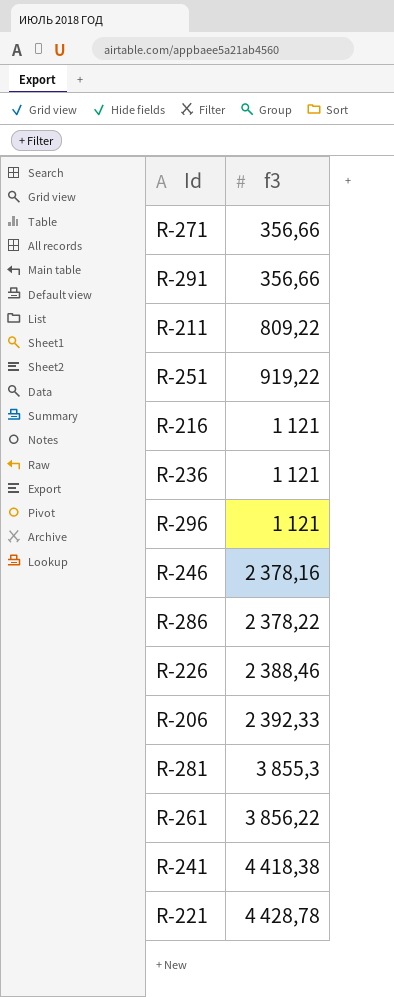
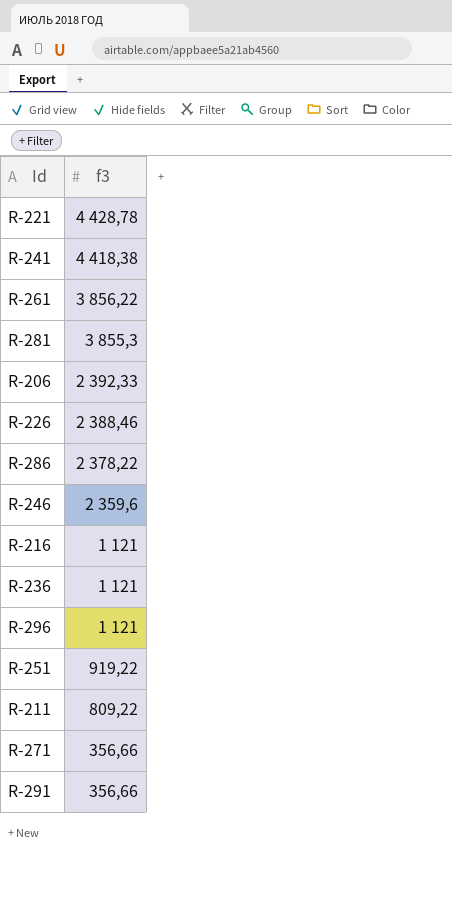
row order: f3 ascending -> f3 descending
R-246 | f3: 2 378,16 -> 2 359,6

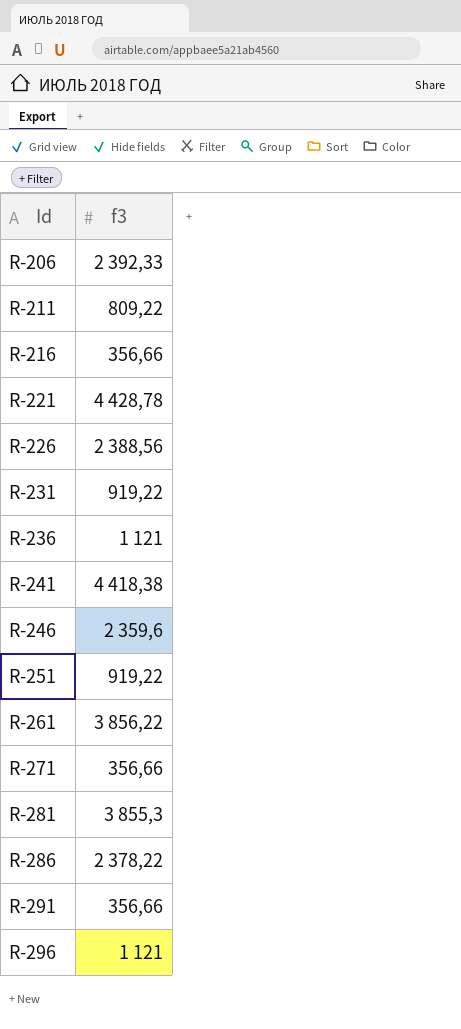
row order: f3 descending -> Id ascending
R-216 | f3: 1 121 -> 356,66
R-226 | f3: 2 388,46 -> 2 388,56
row R-231: none -> 919,22

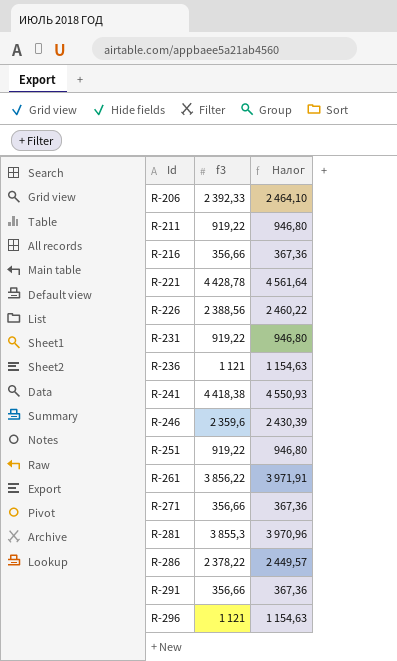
column Налог | formula: none -> [f3] * 1,03
R-211 | f3: 809,22 -> 919,22

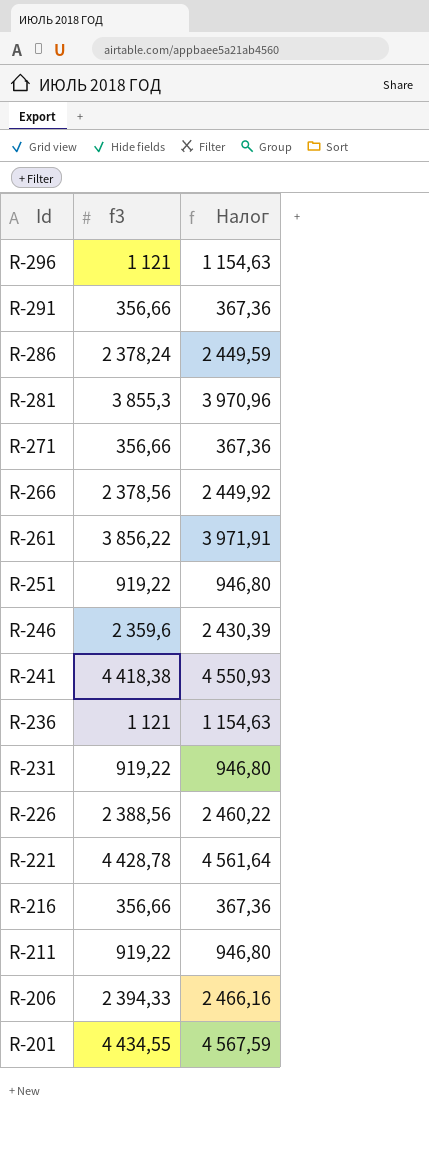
row order: Id ascending -> Id descending
R-286 | f3: 2 378,22 -> 2 378,24
R-286 | Налог: 2 449,57 -> 2 449,59
row R-266: none -> 2 378,56 | 2 449,92
R-206 | f3: 2 392,33 -> 2 394,33
R-206 | Налог: 2 464,10 -> 2 466,16
row R-201: none -> 4 434,55 | 4 567,59

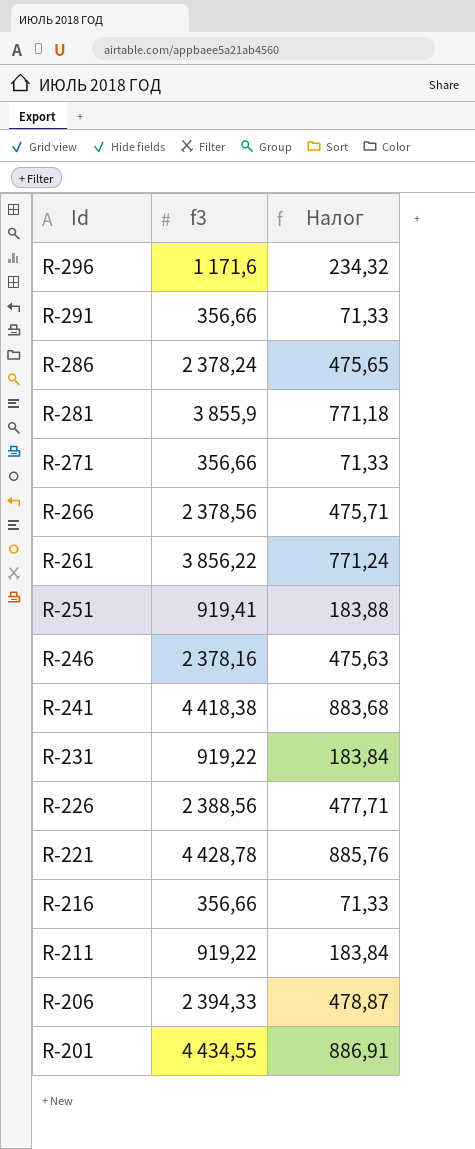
column Налог | formula: [f3] * 1,03 -> [f3] * 0,2
row R-236: 1 121 | 1 154,63 -> none
R-296 | f3: 1 121 -> 1 171,6
R-281 | f3: 3 855,3 -> 3 855,9
R-251 | f3: 919,22 -> 919,41
R-246 | f3: 2 359,6 -> 2 378,16

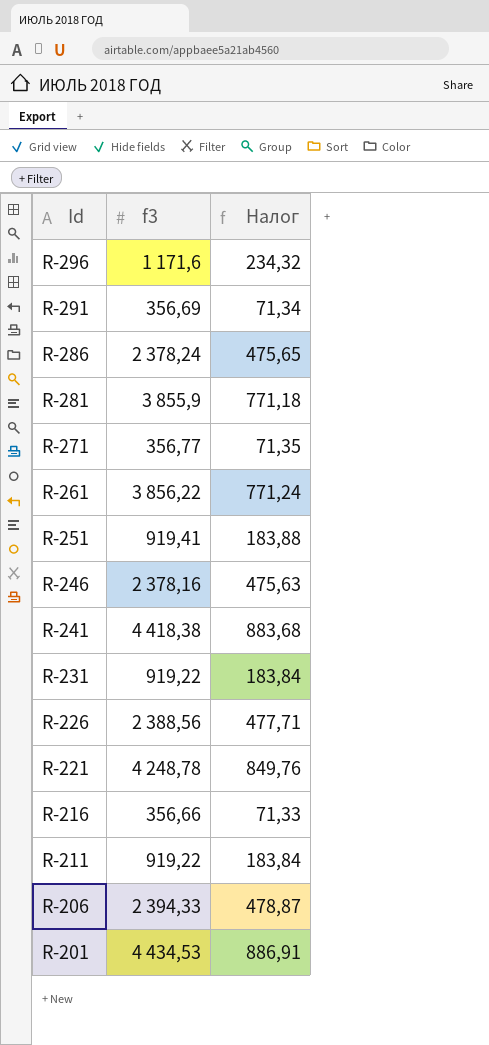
row R-266: 2 378,56 | 475,71 -> none
R-291 | f3: 356,66 -> 356,69
R-291 | Налог: 71,33 -> 71,34
R-271 | f3: 356,66 -> 356,77
R-271 | Налог: 71,33 -> 71,35
R-221 | f3: 4 428,78 -> 4 248,78
R-221 | Налог: 885,76 -> 849,76
R-201 | f3: 4 434,55 -> 4 434,53

